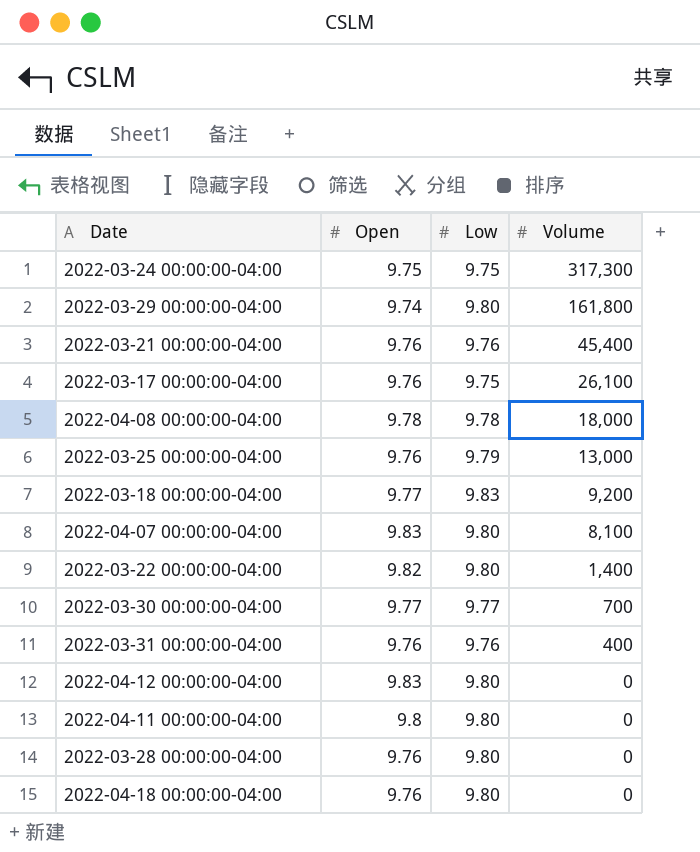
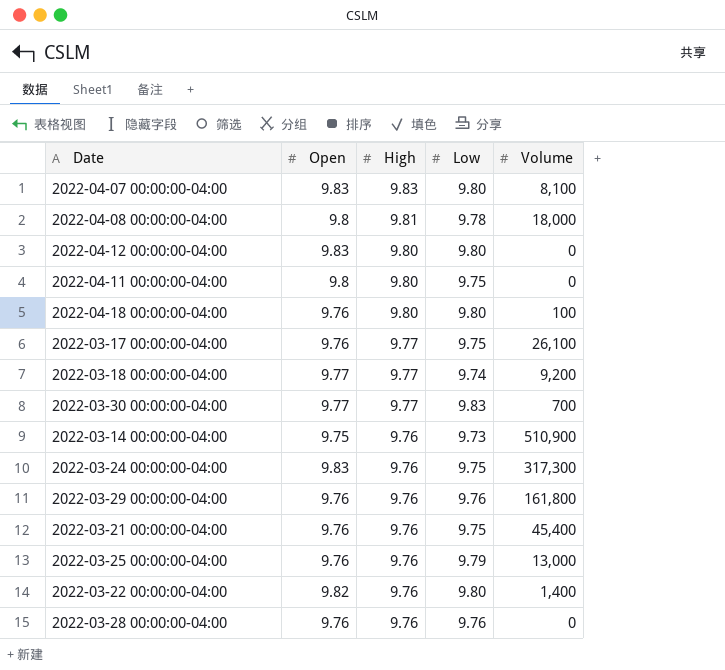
row order: Volume descending -> High descending
column High | position: none -> 3
row 2022-03-31 00:00:00-04:00: 9.76 | 9.76 | 400 -> none
2022-04-08 00:00:00-04:00 | Open: 9.78 -> 9.8
2022-04-11 00:00:00-04:00 | Low: 9.80 -> 9.75
2022-04-18 00:00:00-04:00 | Volume: 0 -> 100
2022-03-18 00:00:00-04:00 | Low: 9.83 -> 9.74
2022-03-30 00:00:00-04:00 | Low: 9.77 -> 9.83
row 2022-03-14 00:00:00-04:00: none -> 9.75 | 9.76 | 9.73 | 510,900
2022-03-24 00:00:00-04:00 | Open: 9.75 -> 9.83
2022-03-29 00:00:00-04:00 | Open: 9.74 -> 9.76
2022-03-29 00:00:00-04:00 | Low: 9.80 -> 9.76
2022-03-21 00:00:00-04:00 | Low: 9.76 -> 9.75
2022-03-28 00:00:00-04:00 | Low: 9.80 -> 9.76

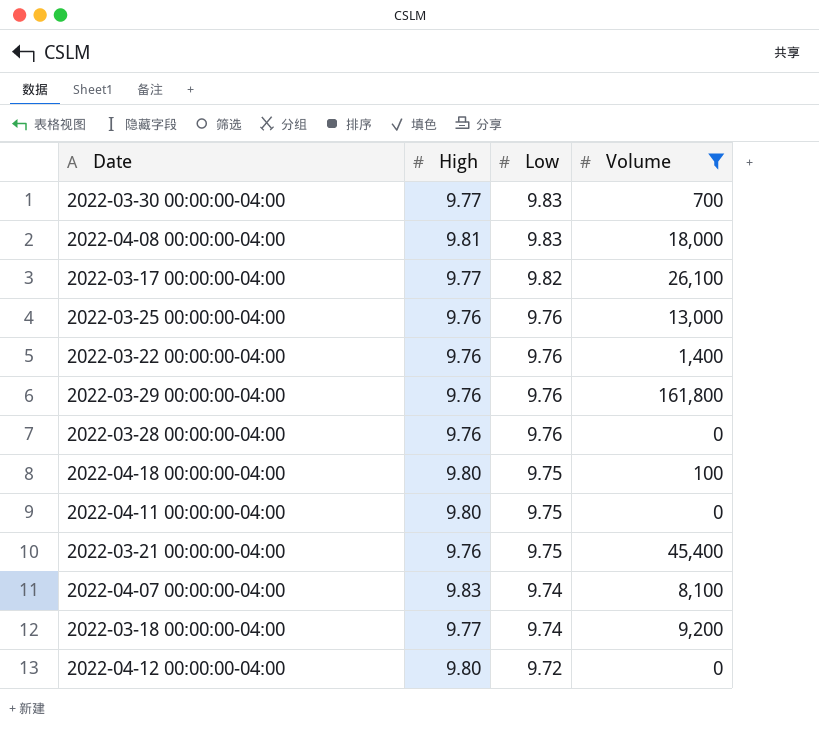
filter: none -> Volume <= 161,800
row order: High descending -> Low descending
column Open | position: 2 -> none
2022-04-08 00:00:00-04:00 | Low: 9.78 -> 9.83
2022-03-17 00:00:00-04:00 | Low: 9.75 -> 9.82
2022-03-25 00:00:00-04:00 | Low: 9.79 -> 9.76
2022-03-22 00:00:00-04:00 | Low: 9.80 -> 9.76
2022-04-18 00:00:00-04:00 | Low: 9.80 -> 9.75
2022-04-07 00:00:00-04:00 | Low: 9.80 -> 9.74
2022-04-12 00:00:00-04:00 | Low: 9.80 -> 9.72

